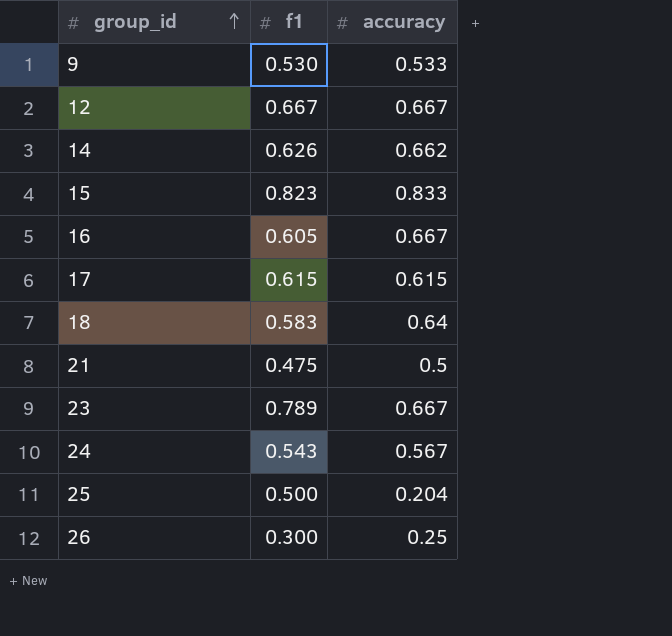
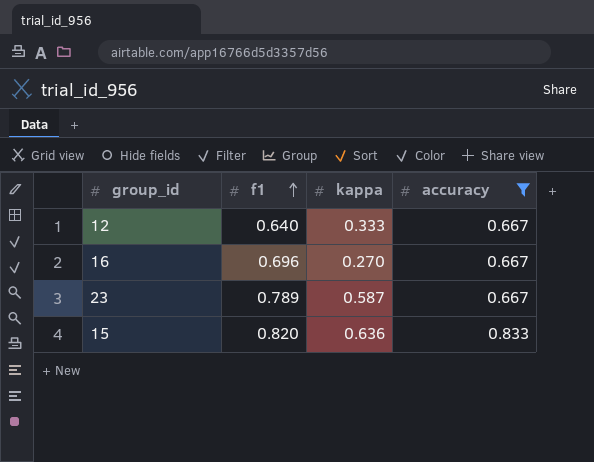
filter: none -> accuracy >= 0.667
row order: group_id ascending -> f1 ascending
column kappa | position: none -> 3
12 | f1: 0.667 -> 0.640
16 | f1: 0.605 -> 0.696
15 | f1: 0.823 -> 0.820

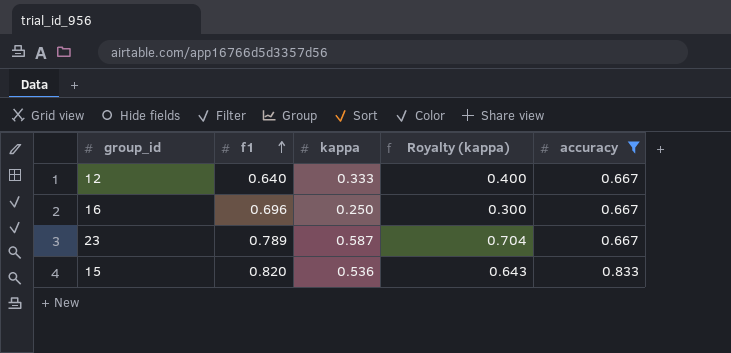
column Royalty (kappa) | formula: none -> [kappa] * 1.2
16 | kappa: 0.270 -> 0.250
15 | kappa: 0.636 -> 0.536

